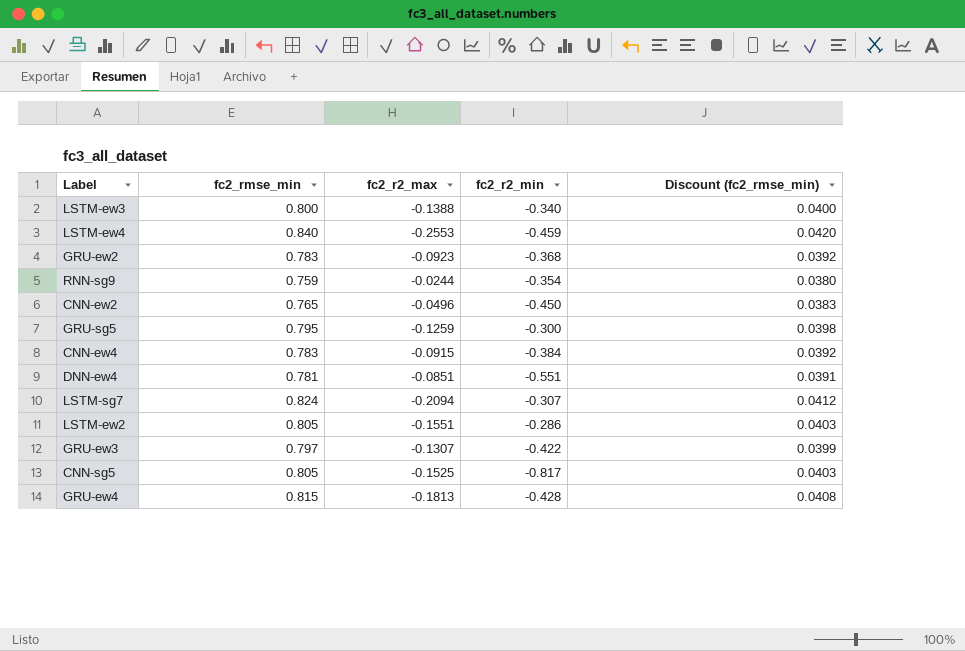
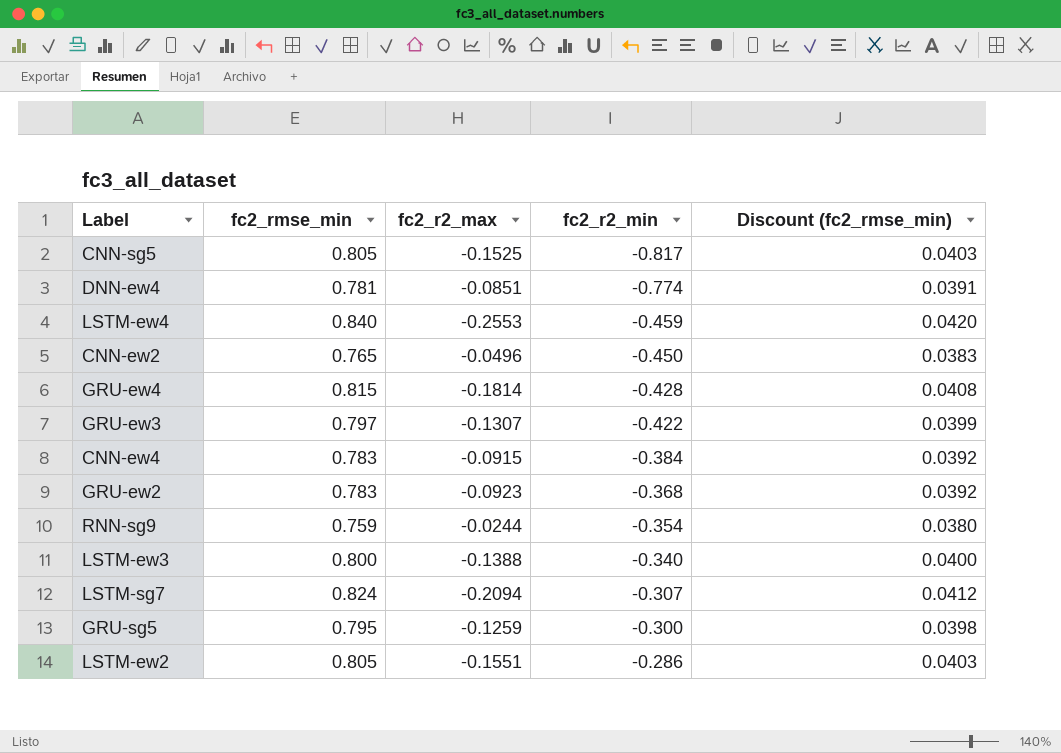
row order: none -> fc2_r2_min ascending
DNN-ew4 | fc2_r2_min: -0.551 -> -0.774
GRU-ew4 | fc2_r2_max: -0.1813 -> -0.1814

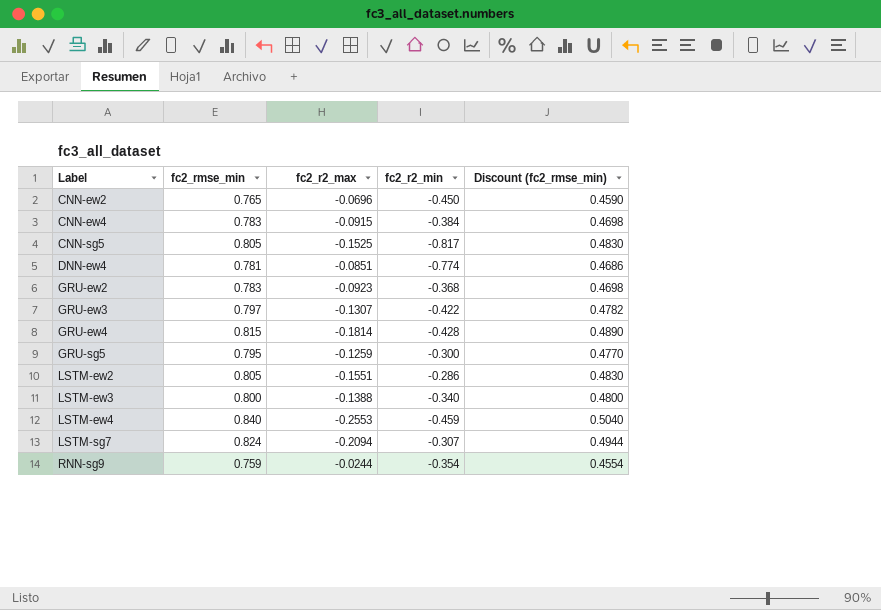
row order: fc2_r2_min ascending -> Label ascending
column Discount (fc2_rmse_min) | formula: [fc2_rmse_min] * 0.05 -> [fc2_rmse_min] * 0.6
CNN-ew2 | fc2_r2_max: -0.0496 -> -0.0696

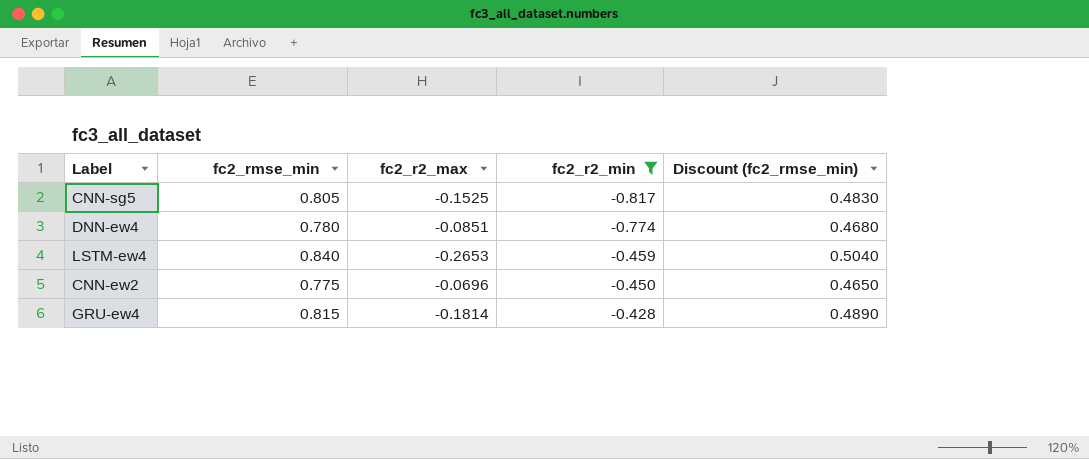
filter: none -> fc2_r2_min <= -0.428
row order: Label ascending -> fc2_r2_min ascending
DNN-ew4 | fc2_rmse_min: 0.781 -> 0.780
DNN-ew4 | Discount (fc2_rmse_min): 0.4686 -> 0.4680
LSTM-ew4 | fc2_r2_max: -0.2553 -> -0.2653
CNN-ew2 | fc2_rmse_min: 0.765 -> 0.775
CNN-ew2 | Discount (fc2_rmse_min): 0.4590 -> 0.4650

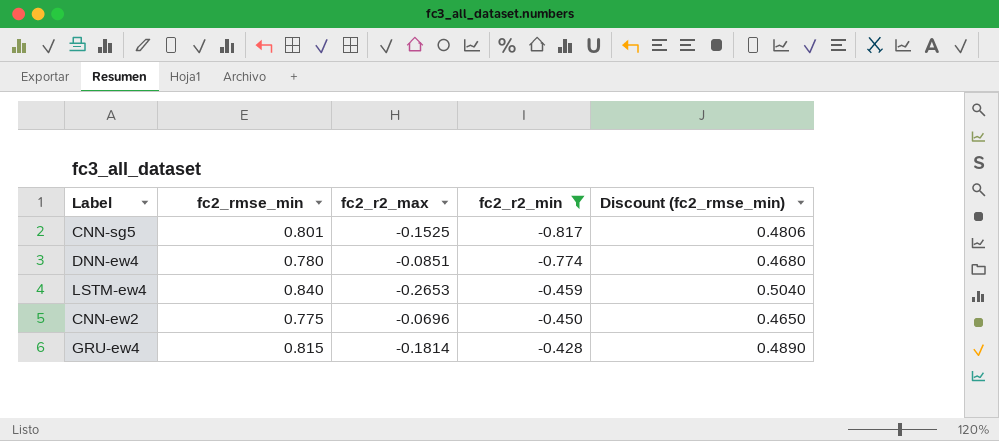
CNN-sg5 | fc2_rmse_min: 0.805 -> 0.801
CNN-sg5 | Discount (fc2_rmse_min): 0.4830 -> 0.4806

